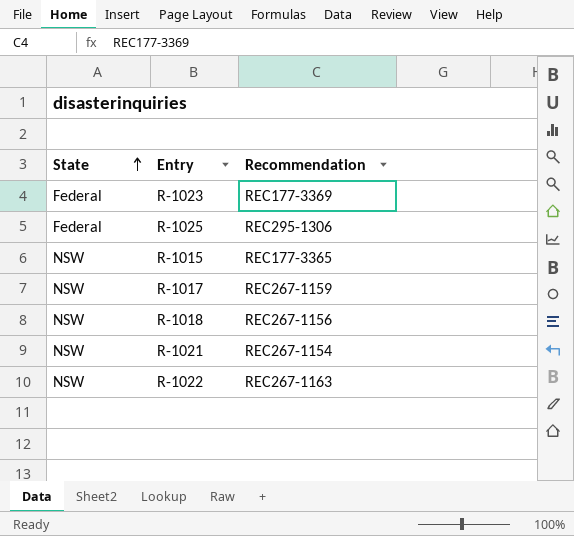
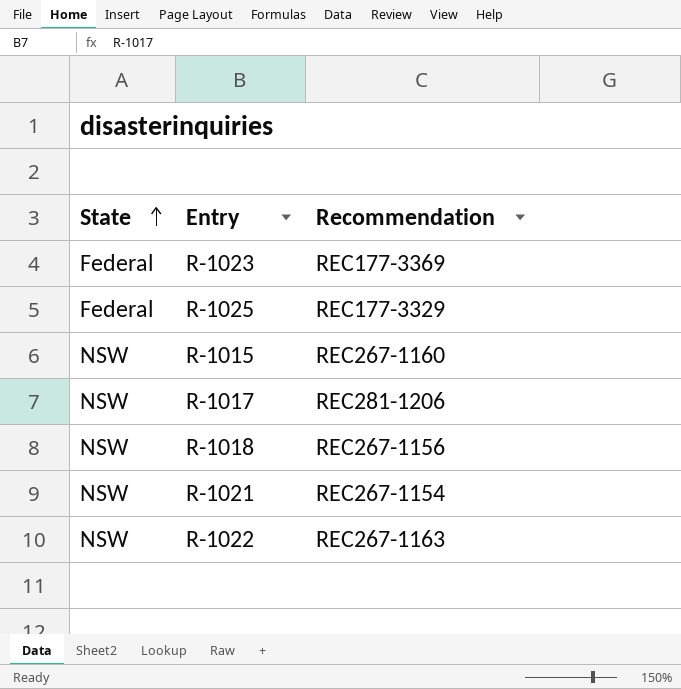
R-1025 | Recommendation: REC295-1306 -> REC177-3329
R-1015 | Recommendation: REC177-3365 -> REC267-1160
R-1017 | Recommendation: REC267-1159 -> REC281-1206

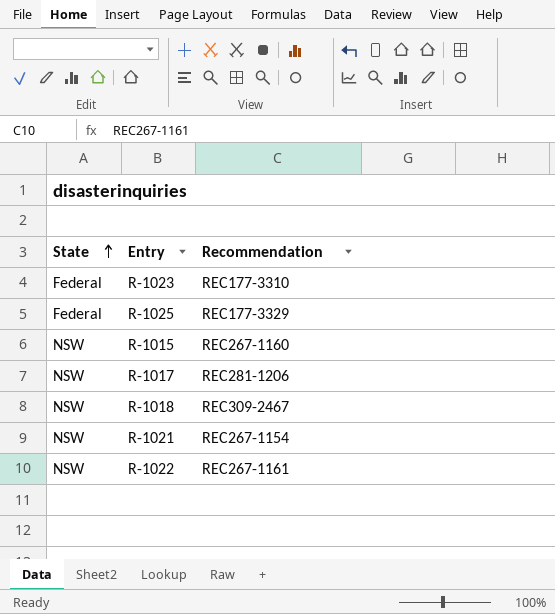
R-1023 | Recommendation: REC177-3369 -> REC177-3310
R-1018 | Recommendation: REC267-1156 -> REC309-2467
R-1022 | Recommendation: REC267-1163 -> REC267-1161

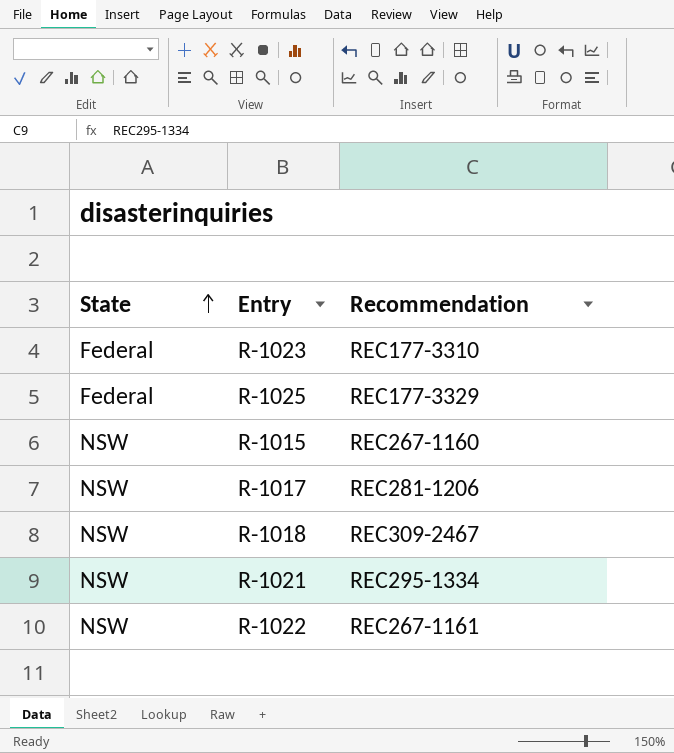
R-1021 | Recommendation: REC267-1154 -> REC295-1334

